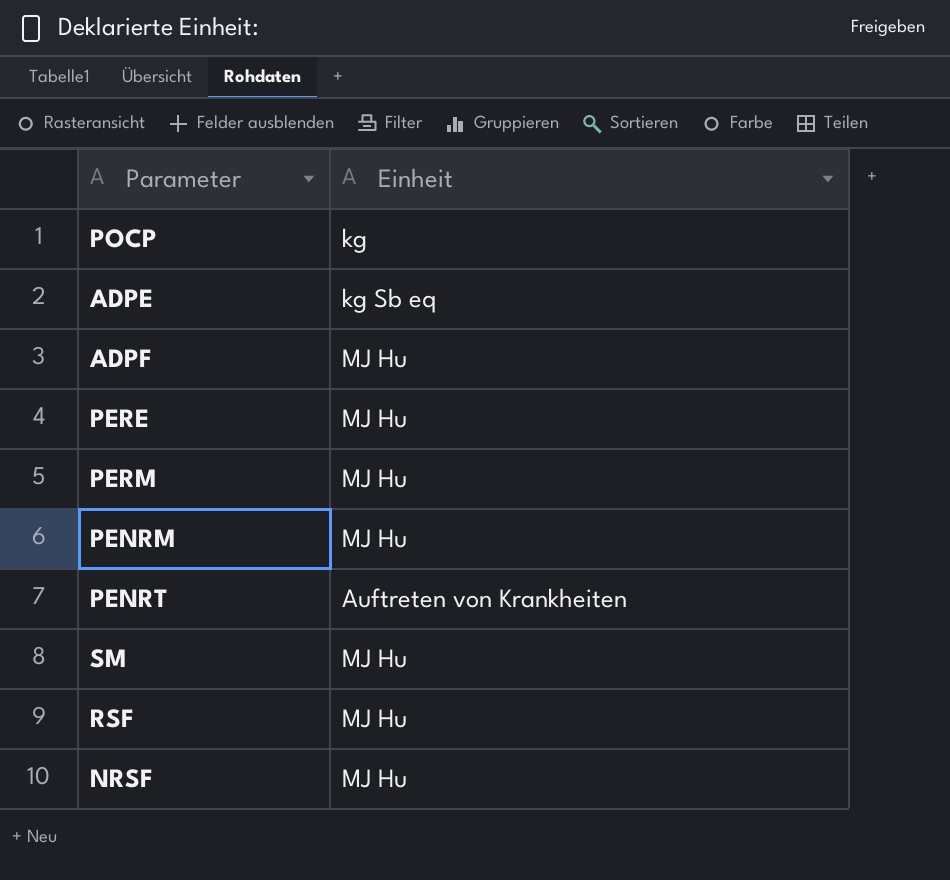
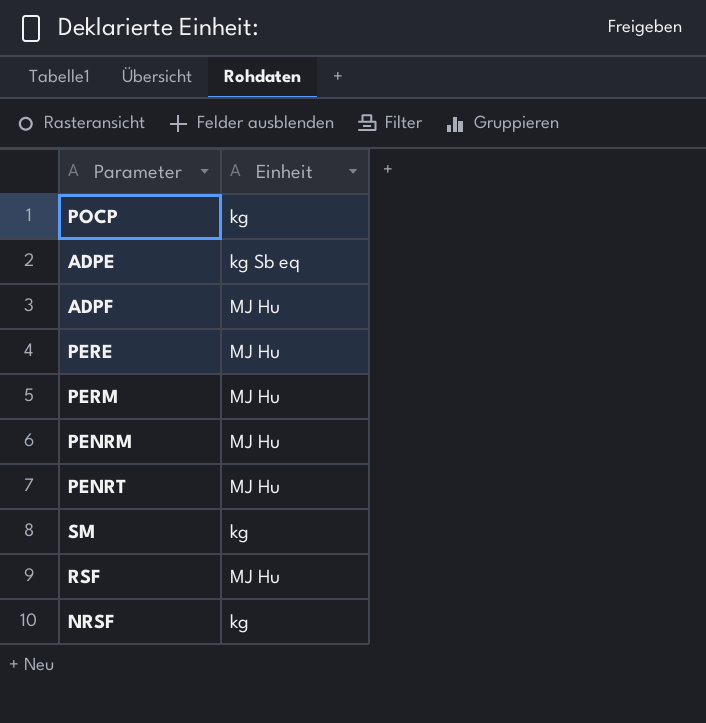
PENRT | Einheit: Auftreten von Krankheiten -> MJ Hu
SM | Einheit: MJ Hu -> kg
NRSF | Einheit: MJ Hu -> kg

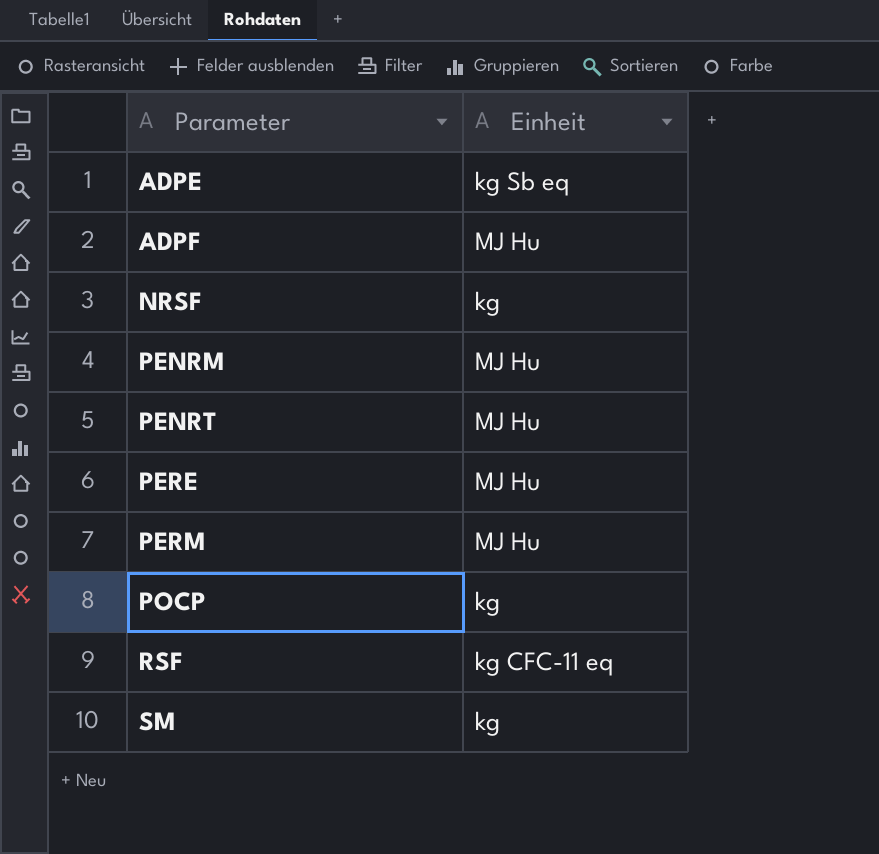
row order: none -> Parameter ascending
RSF | Einheit: MJ Hu -> kg CFC-11 eq

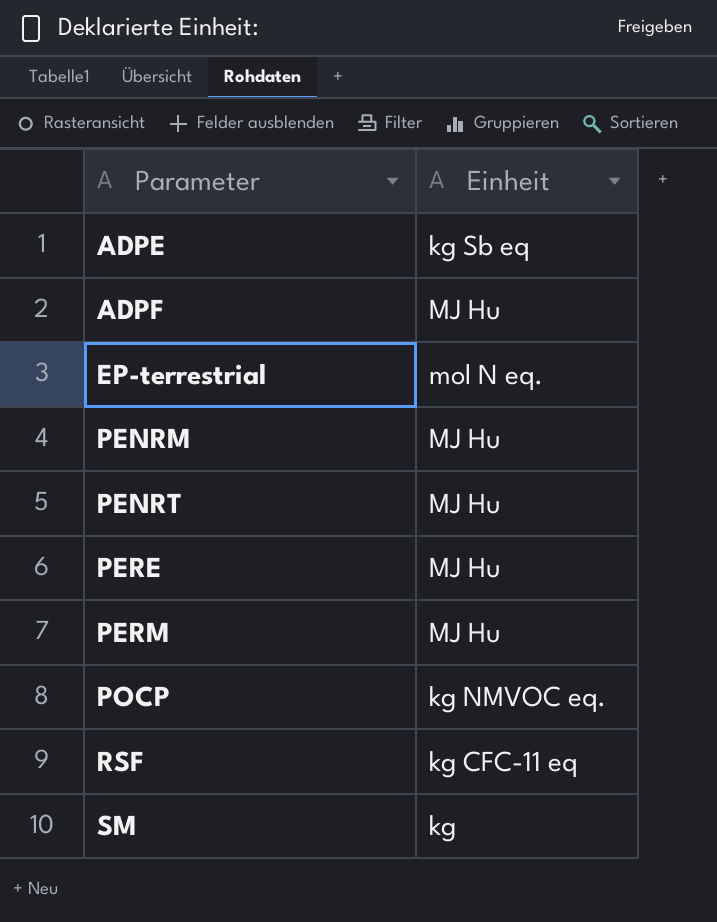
row NRSF: kg -> none
row EP-terrestrial: none -> mol N eq.
POCP | Einheit: kg -> kg NMVOC eq.

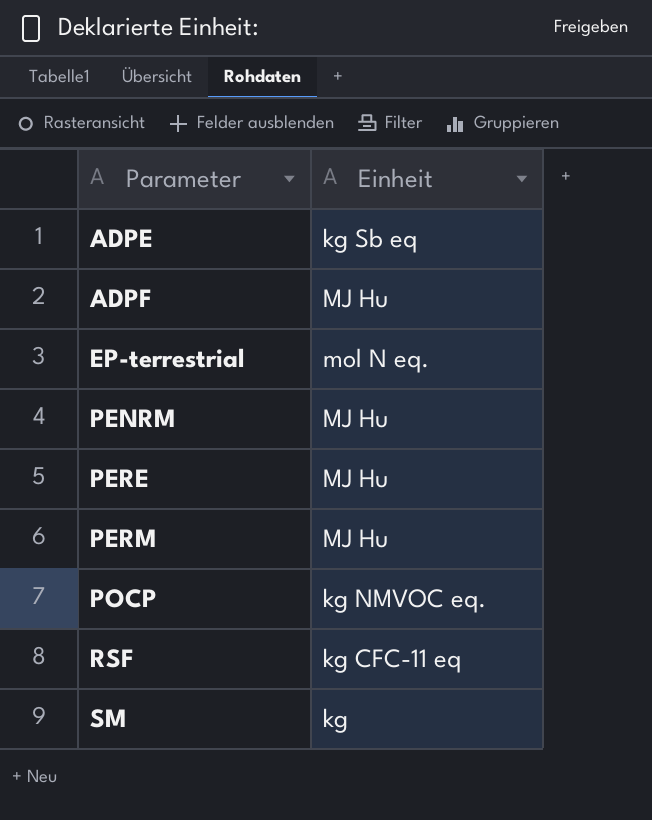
row PENRT: MJ Hu -> none

